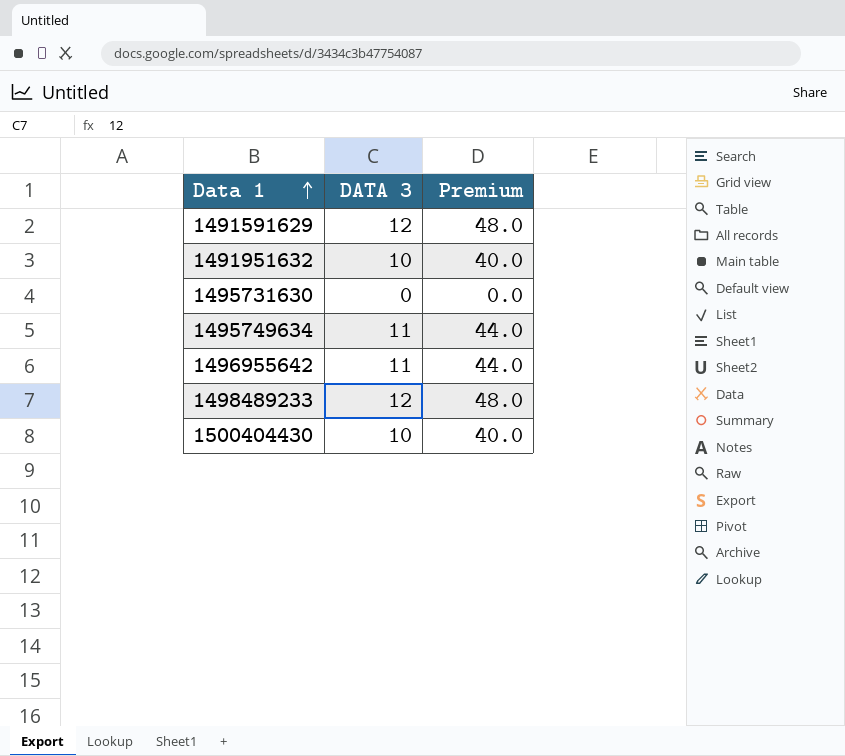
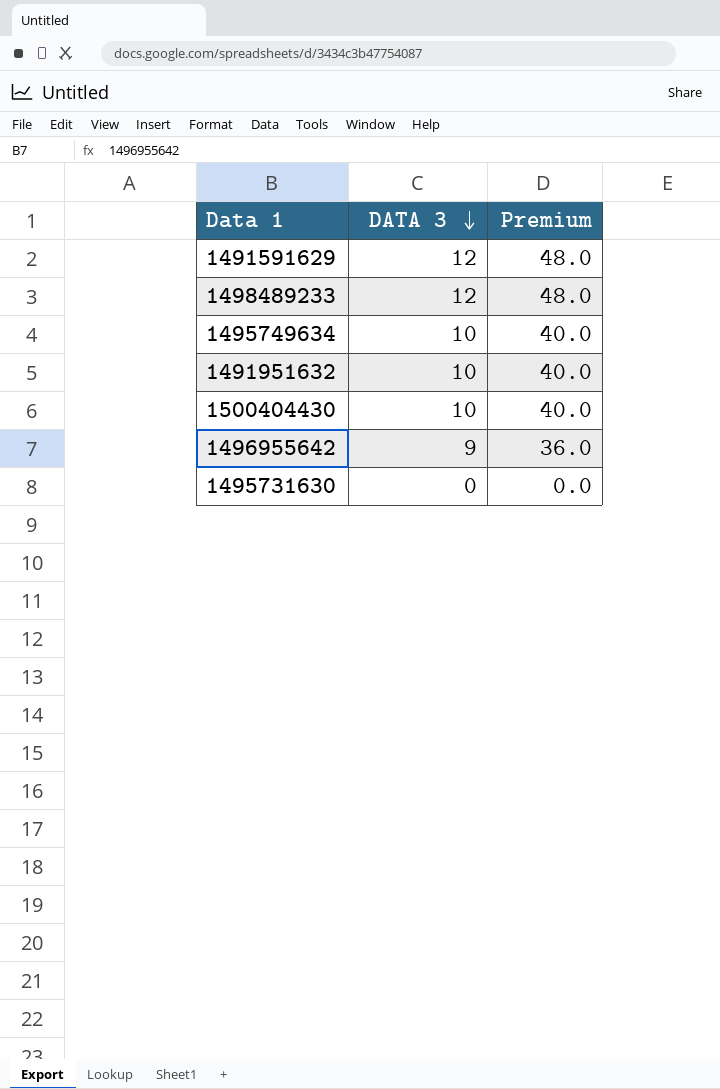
row order: Data 1 ascending -> DATA 3 descending
1495749634 | DATA 3: 11 -> 10
1495749634 | Premium: 44.0 -> 40.0
1496955642 | DATA 3: 11 -> 9
1496955642 | Premium: 44.0 -> 36.0

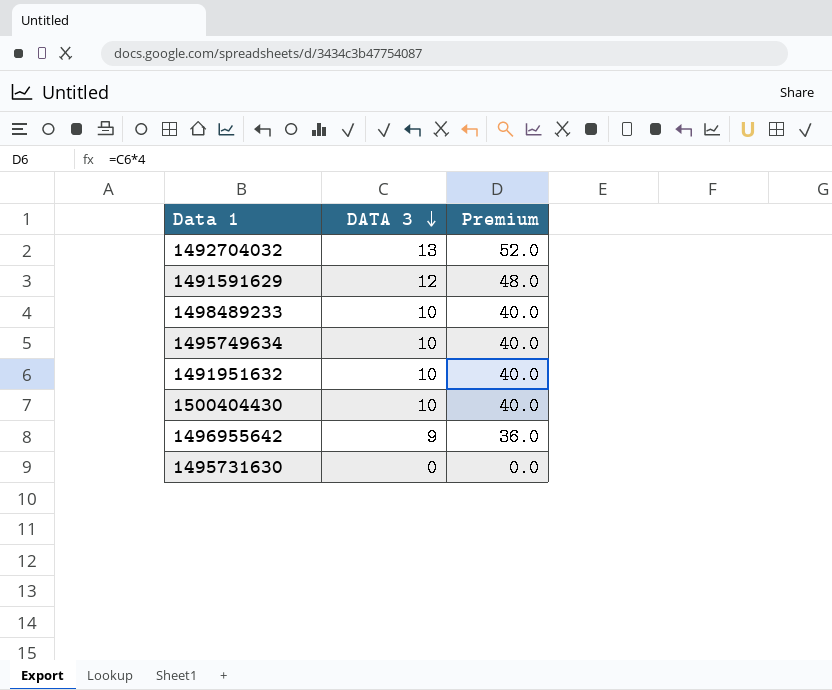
row 1492704032: none -> 13 | 52.0
1498489233 | DATA 3: 12 -> 10
1498489233 | Premium: 48.0 -> 40.0

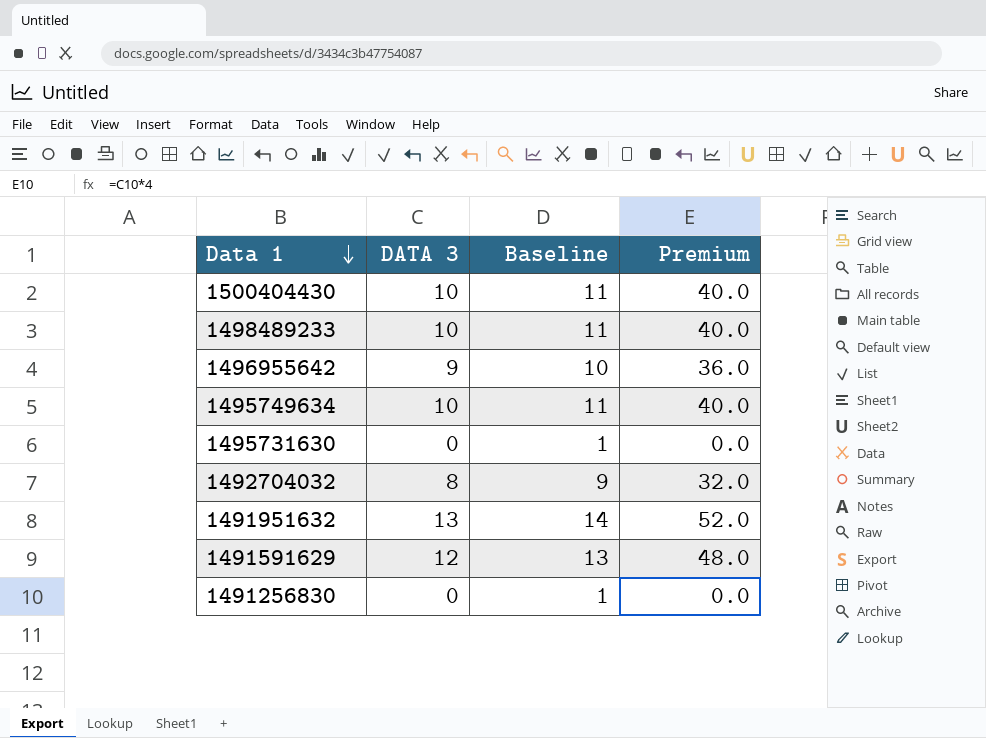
row order: DATA 3 descending -> Data 1 descending
column Baseline | formula: none -> [DATA 3] + 1
1492704032 | DATA 3: 13 -> 8
1492704032 | Premium: 52.0 -> 32.0
1491951632 | DATA 3: 10 -> 13
1491951632 | Premium: 40.0 -> 52.0
row 1491256830: none -> 0 | 1 | 0.0

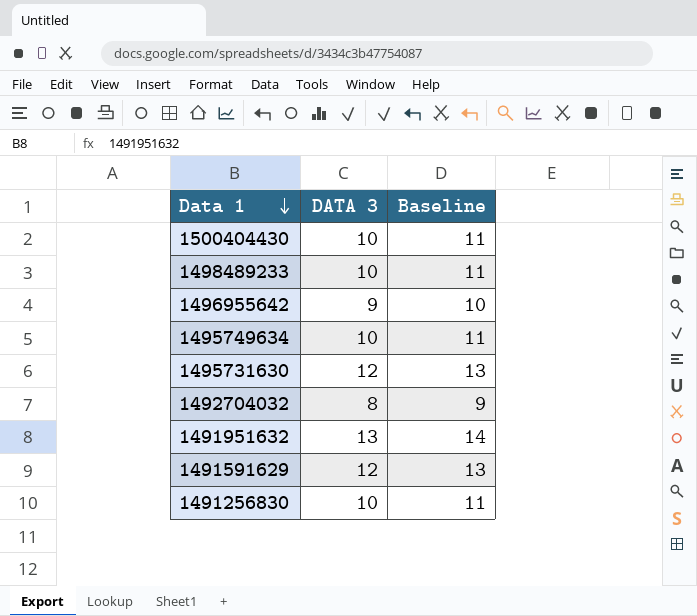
column Premium | formula: [DATA 3] * 4 -> none
1495731630 | DATA 3: 0 -> 12
1495731630 | Baseline: 1 -> 13
1491256830 | DATA 3: 0 -> 10
1491256830 | Baseline: 1 -> 11

